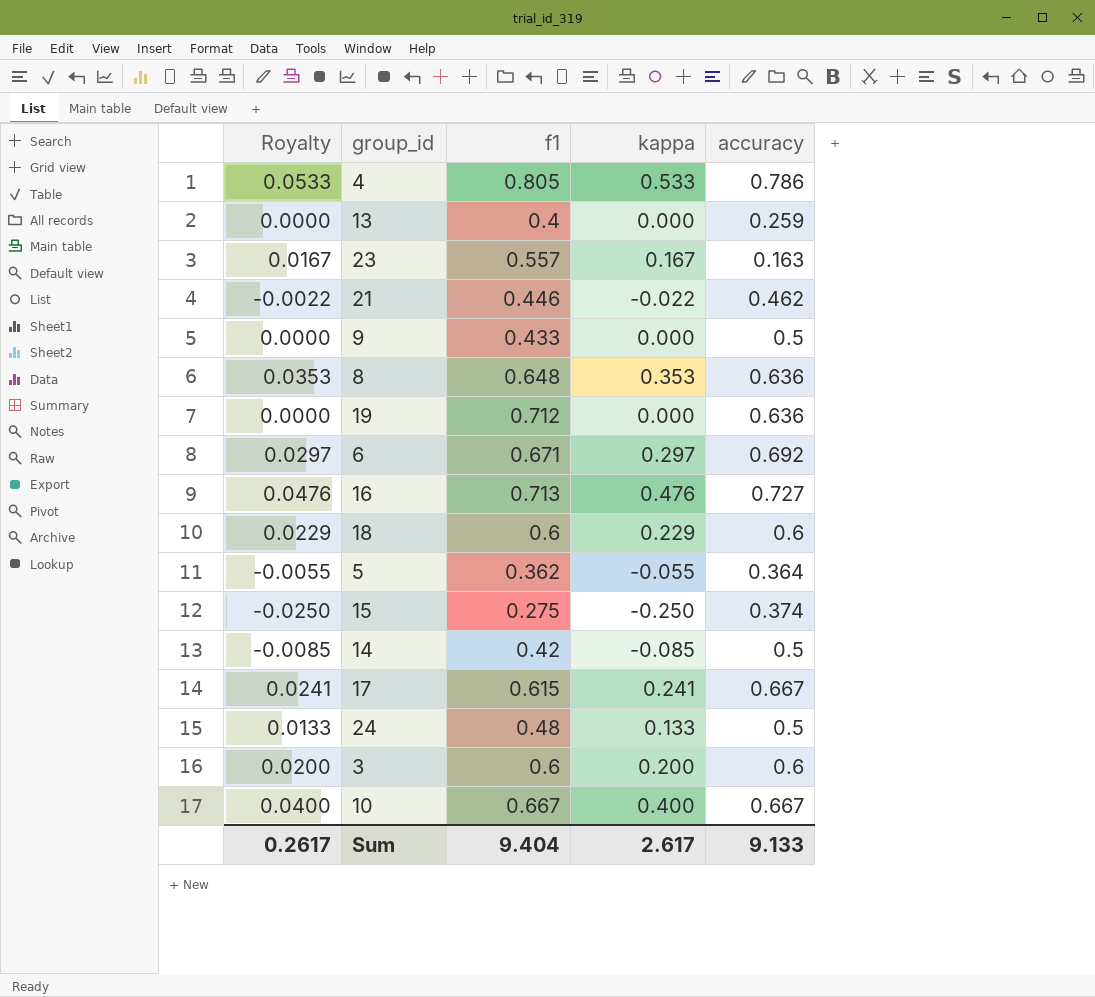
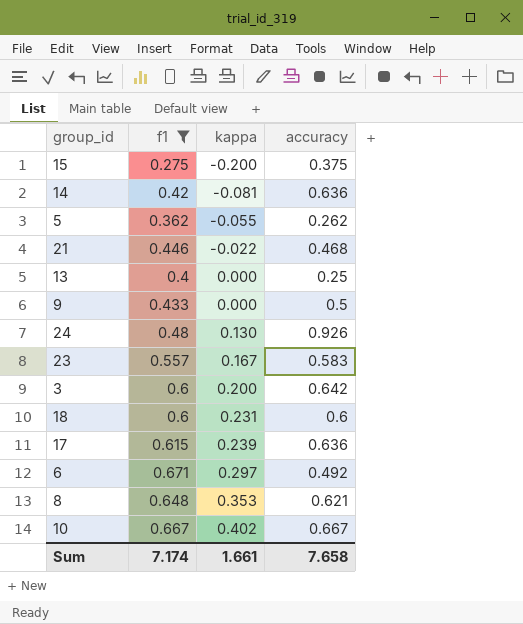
filter: none -> f1 <= 0.671
row order: none -> kappa ascending
column Royalty | formula: [kappa] * 0.1 -> none
15 | kappa: -0.250 -> -0.200
15 | accuracy: 0.374 -> 0.375
14 | kappa: -0.085 -> -0.081
14 | accuracy: 0.5 -> 0.636
5 | accuracy: 0.364 -> 0.262
21 | accuracy: 0.462 -> 0.468
13 | accuracy: 0.259 -> 0.25
24 | kappa: 0.133 -> 0.130
24 | accuracy: 0.5 -> 0.926
23 | accuracy: 0.163 -> 0.583
3 | accuracy: 0.6 -> 0.642
18 | kappa: 0.229 -> 0.231
17 | kappa: 0.241 -> 0.239
17 | accuracy: 0.667 -> 0.636
6 | accuracy: 0.692 -> 0.492
8 | accuracy: 0.636 -> 0.621
10 | kappa: 0.400 -> 0.402
Sum | f1: 9.404 -> 7.174
Sum | kappa: 2.617 -> 1.661
Sum | accuracy: 9.133 -> 7.658

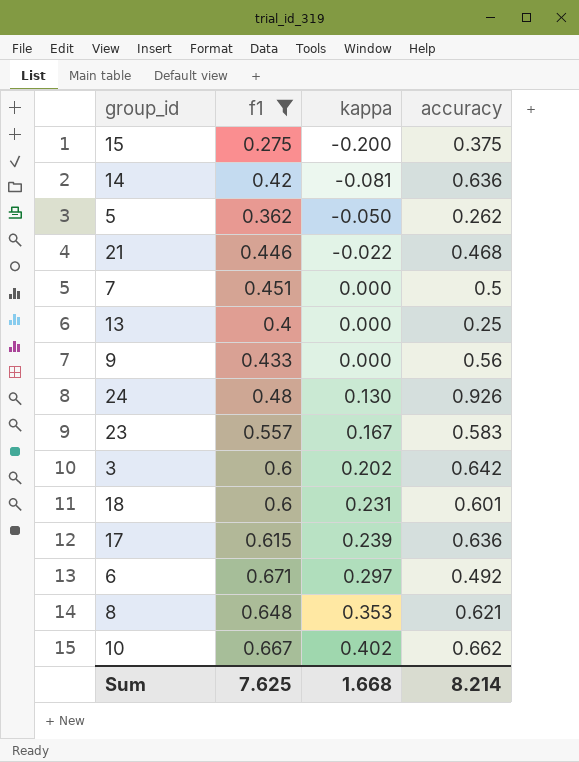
5 | kappa: -0.055 -> -0.050
row 7: none -> 0.451 | 0.000 | 0.5
9 | accuracy: 0.5 -> 0.56
3 | kappa: 0.200 -> 0.202
18 | accuracy: 0.6 -> 0.601
10 | accuracy: 0.667 -> 0.662
Sum | f1: 7.174 -> 7.625
Sum | kappa: 1.661 -> 1.668
Sum | accuracy: 7.658 -> 8.214

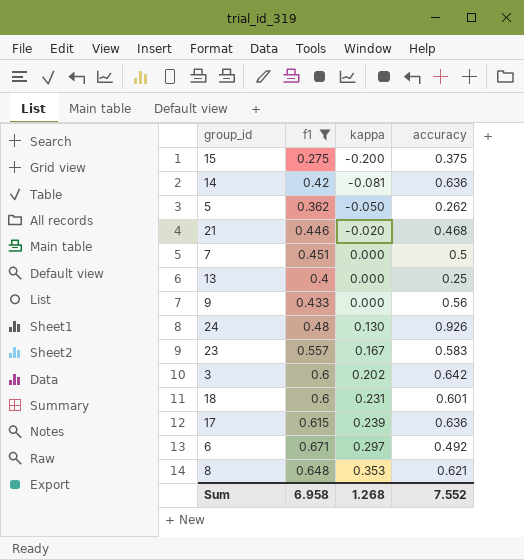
row 10: 0.667 | 0.402 | 0.662 -> none
21 | kappa: -0.022 -> -0.020
Sum | f1: 7.625 -> 6.958
Sum | kappa: 1.668 -> 1.268
Sum | accuracy: 8.214 -> 7.552

